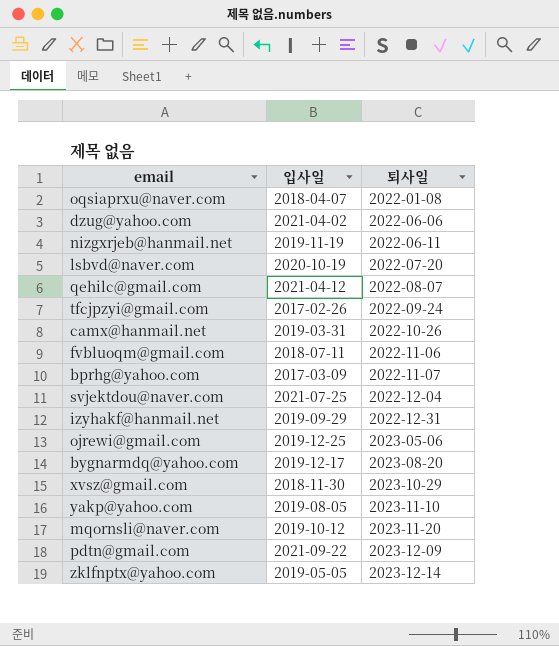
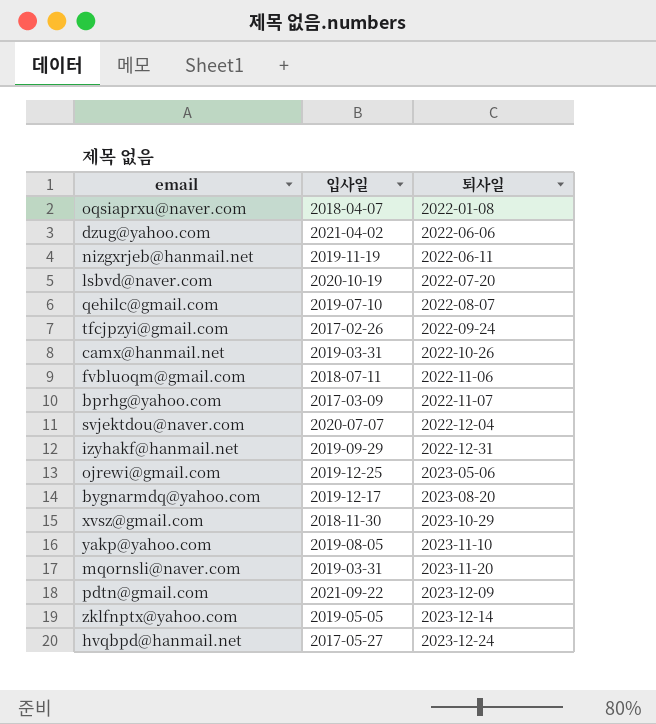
qehilc@gmail.com | 입사일: 2021-04-12 -> 2019-07-10
svjektdou@naver.com | 입사일: 2021-07-25 -> 2020-07-07
mqornsli@naver.com | 입사일: 2019-10-12 -> 2019-03-31
row hvqbpd@hanmail.net: none -> 2017-05-27 | 2023-12-24

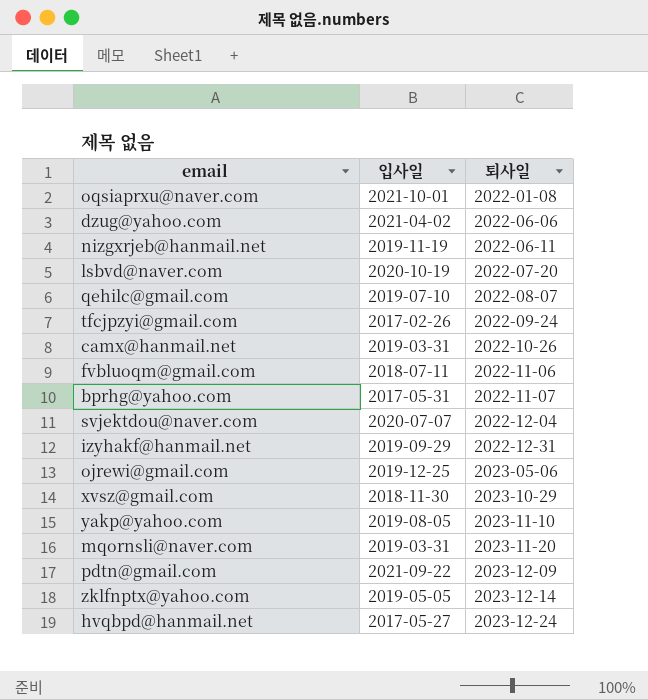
row bygnarmdq@yahoo.com: 2019-12-17 | 2023-08-20 -> none
oqsiaprxu@naver.com | 입사일: 2018-04-07 -> 2021-10-01
bprhg@yahoo.com | 입사일: 2017-03-09 -> 2017-05-31

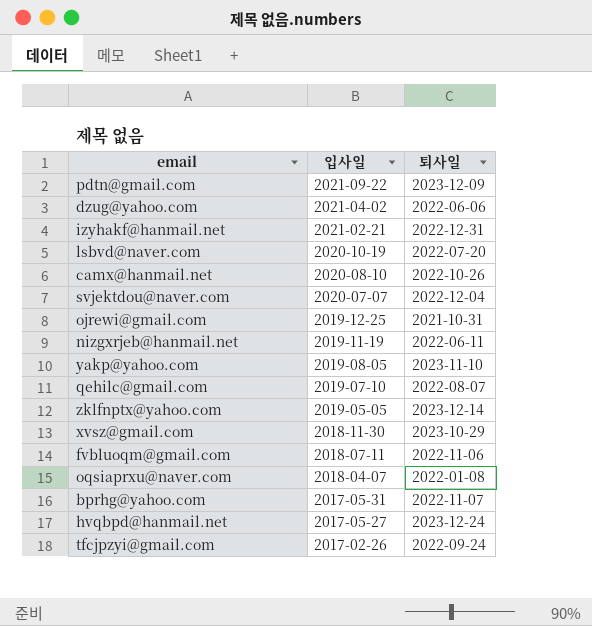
row order: 퇴사일 ascending -> 입사일 descending
row mqornsli@naver.com: 2019-03-31 | 2023-11-20 -> none
izyhakf@hanmail.net | 입사일: 2019-09-29 -> 2021-02-21
camx@hanmail.net | 입사일: 2019-03-31 -> 2020-08-10
ojrewi@gmail.com | 퇴사일: 2023-05-06 -> 2021-10-31
oqsiaprxu@naver.com | 입사일: 2021-10-01 -> 2018-04-07

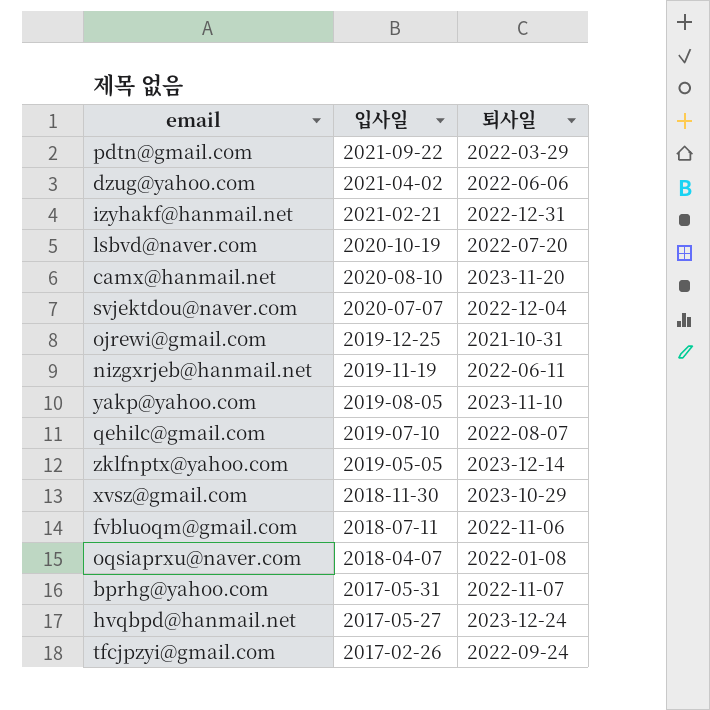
pdtn@gmail.com | 퇴사일: 2023-12-09 -> 2022-03-29
camx@hanmail.net | 퇴사일: 2022-10-26 -> 2023-11-20

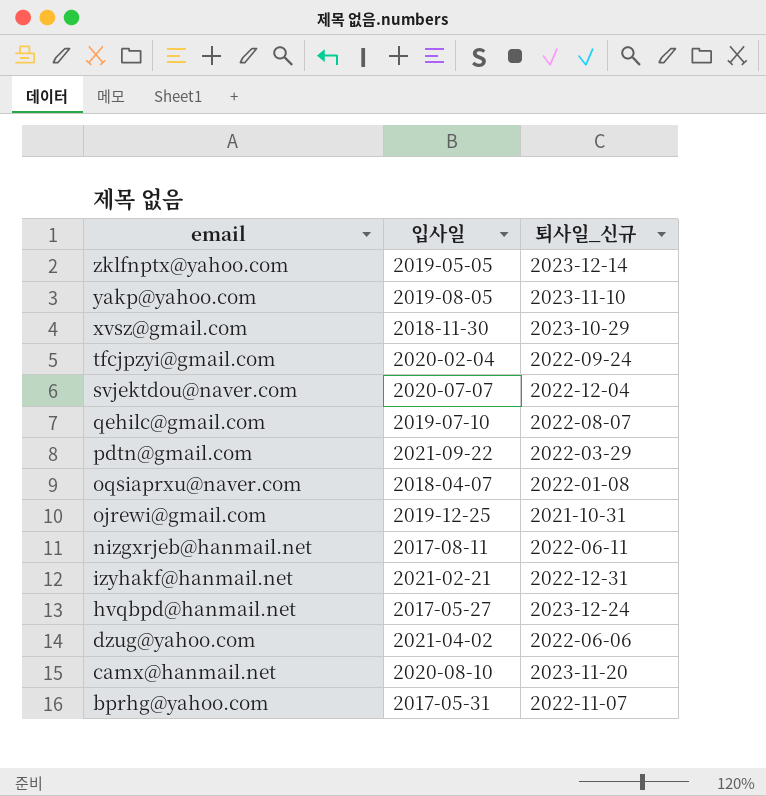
row order: 입사일 descending -> email descending
column name: 퇴사일 -> 퇴사일_신규
row lsbvd@naver.com: 2020-10-19 | 2022-07-20 -> none
row fvbluoqm@gmail.com: 2018-07-11 | 2022-11-06 -> none
tfcjpzyi@gmail.com | 입사일: 2017-02-26 -> 2020-02-04
nizgxrjeb@hanmail.net | 입사일: 2019-11-19 -> 2017-08-11

